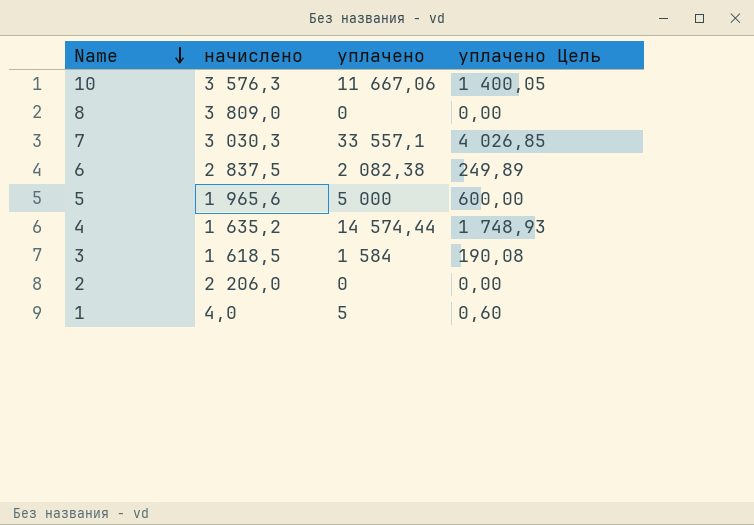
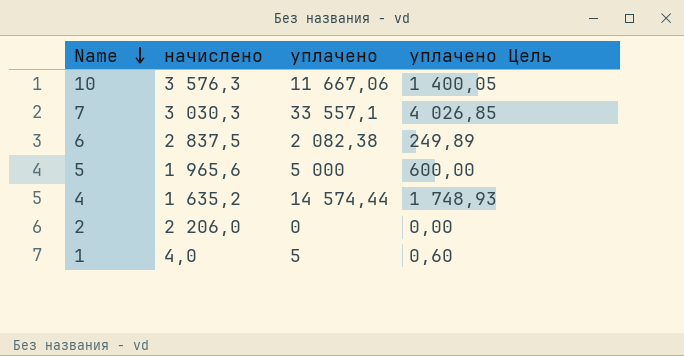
row 8: 3 809,0 | 0 | 0,00 -> none
row 3: 1 618,5 | 1 584 | 190,08 -> none

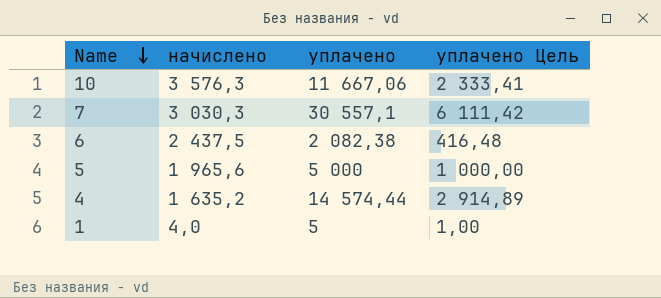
column уплачено Цель | formula: [уплачено] * 0,12 -> [уплачено] * 0,2
row 2: 2 206,0 | 0 | 0,00 -> none
7 | уплачено: 33 557,1 -> 30 557,1
6 | начислено: 2 837,5 -> 2 437,5

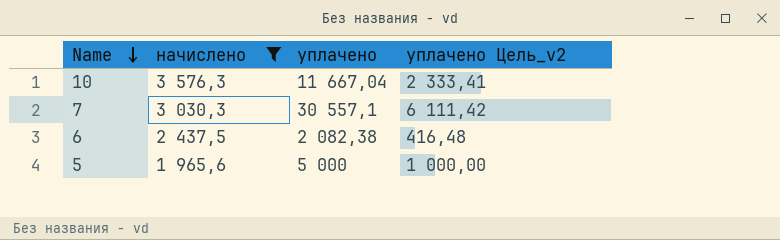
filter: none -> начислено >= 1 965,6
column name: уплачено Цель -> уплачено Цель_v2
10 | уплачено: 11 667,06 -> 11 667,04

